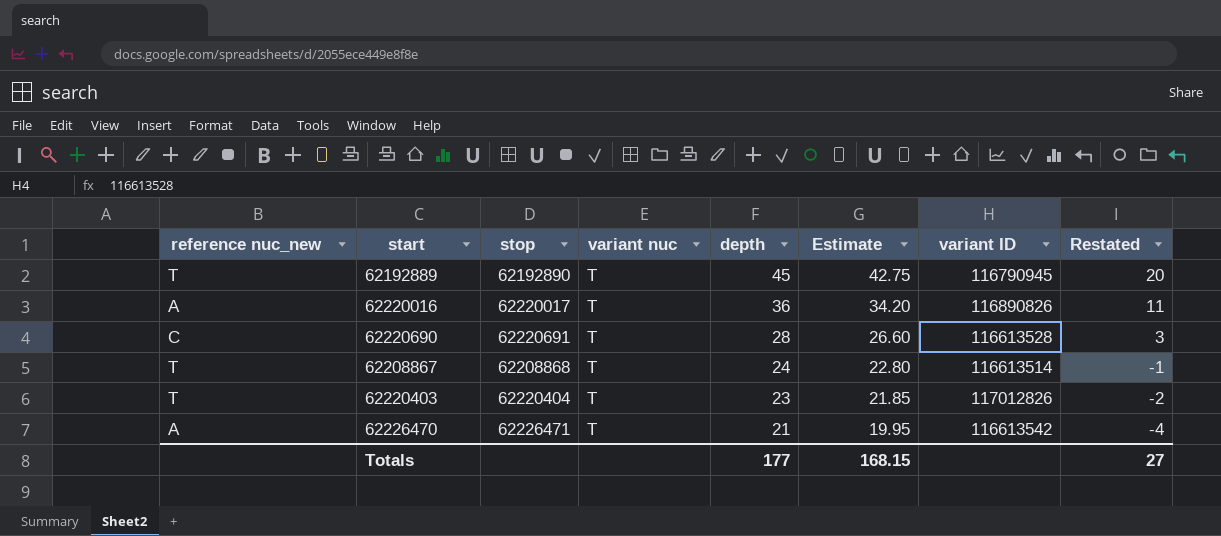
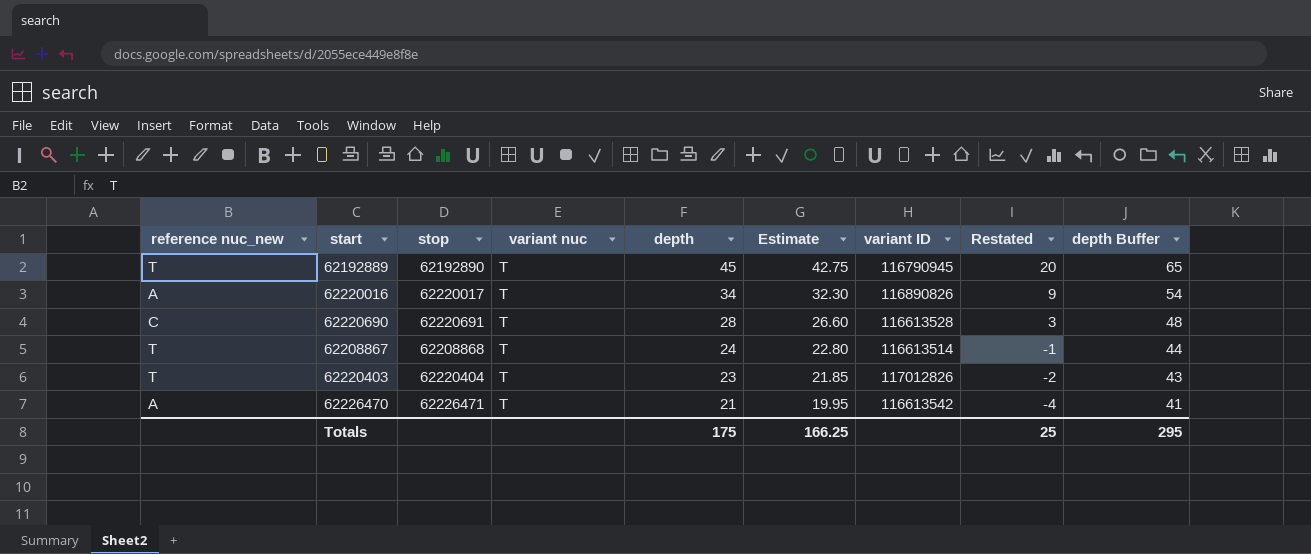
column depth Buffer | formula: none -> [depth] + 20
62220016 | depth: 36 -> 34
62220016 | Estimate: 34.20 -> 32.30
62220016 | Restated: 11 -> 9
Totals | depth: 177 -> 175
Totals | Estimate: 168.15 -> 166.25
Totals | Restated: 27 -> 25

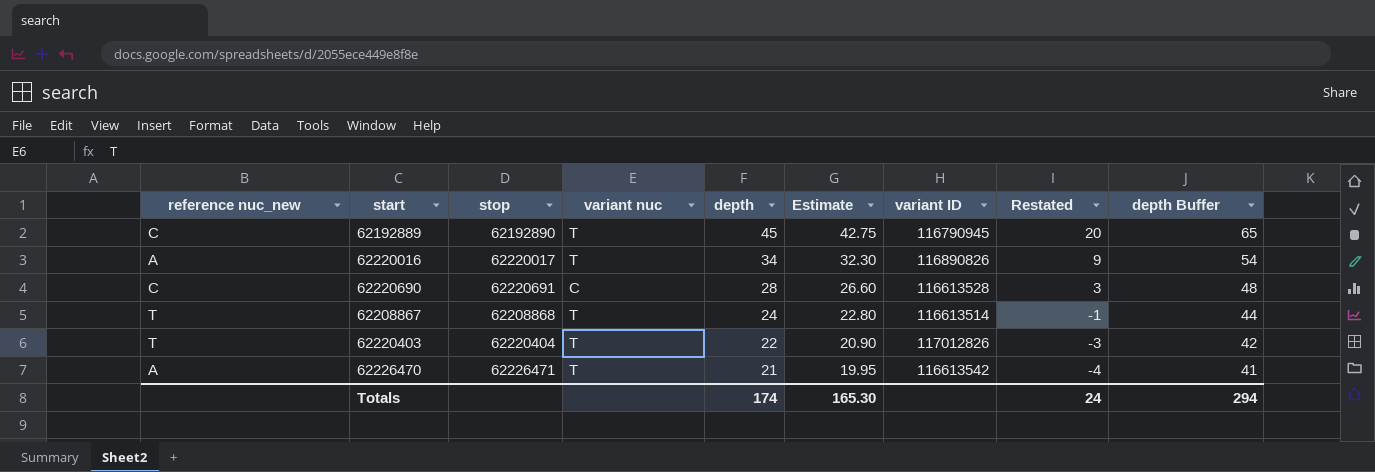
62192889 | reference nuc_new: T -> C
62220690 | variant nuc: T -> C
62220403 | depth: 23 -> 22
62220403 | Estimate: 21.85 -> 20.90
62220403 | Restated: -2 -> -3
62220403 | depth Buffer: 43 -> 42
Totals | depth: 175 -> 174
Totals | Estimate: 166.25 -> 165.30
Totals | Restated: 25 -> 24
Totals | depth Buffer: 295 -> 294

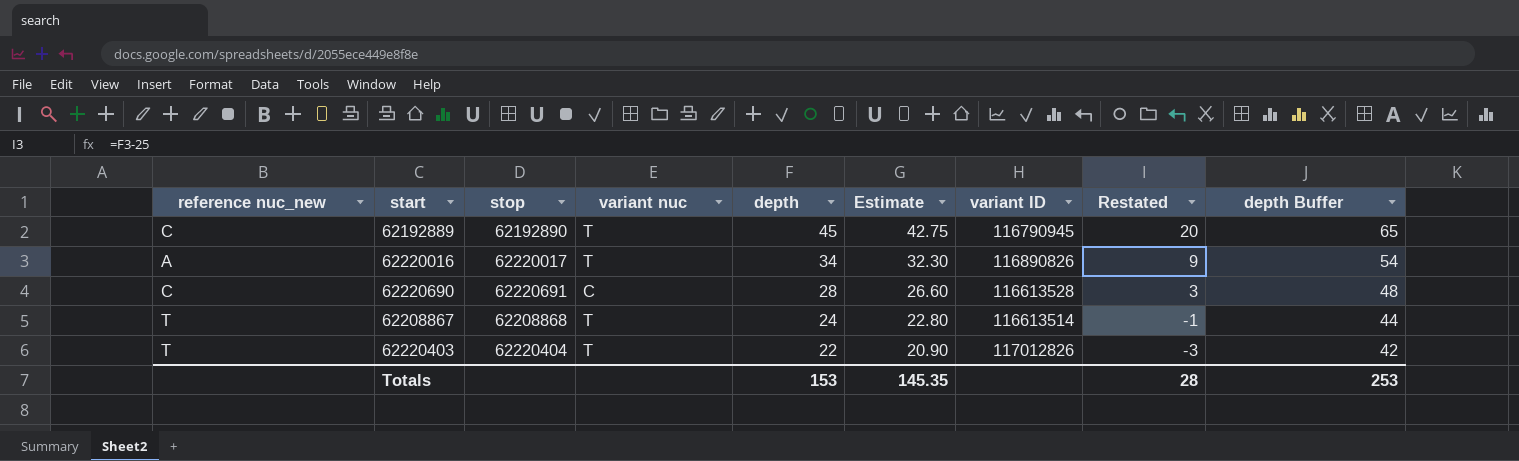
row 62226470: A | 62226471 | T | 21 | 19.95 | 116613542 | -4 | 41 -> none
Totals | depth: 174 -> 153
Totals | Estimate: 165.30 -> 145.35
Totals | Restated: 24 -> 28
Totals | depth Buffer: 294 -> 253

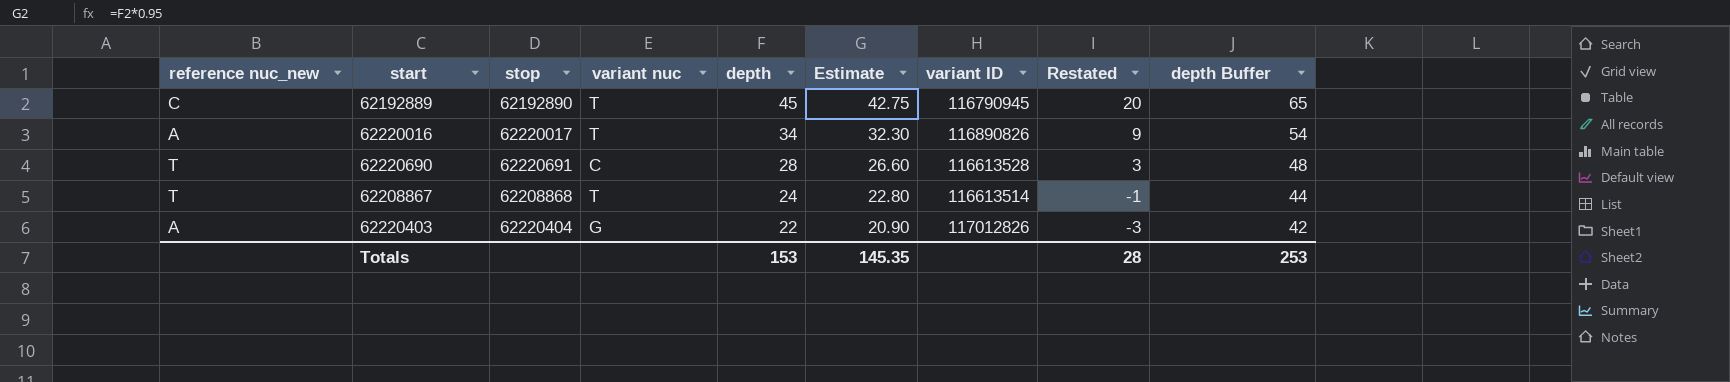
62220690 | reference nuc_new: C -> T
62220403 | reference nuc_new: T -> A
62220403 | variant nuc: T -> G

